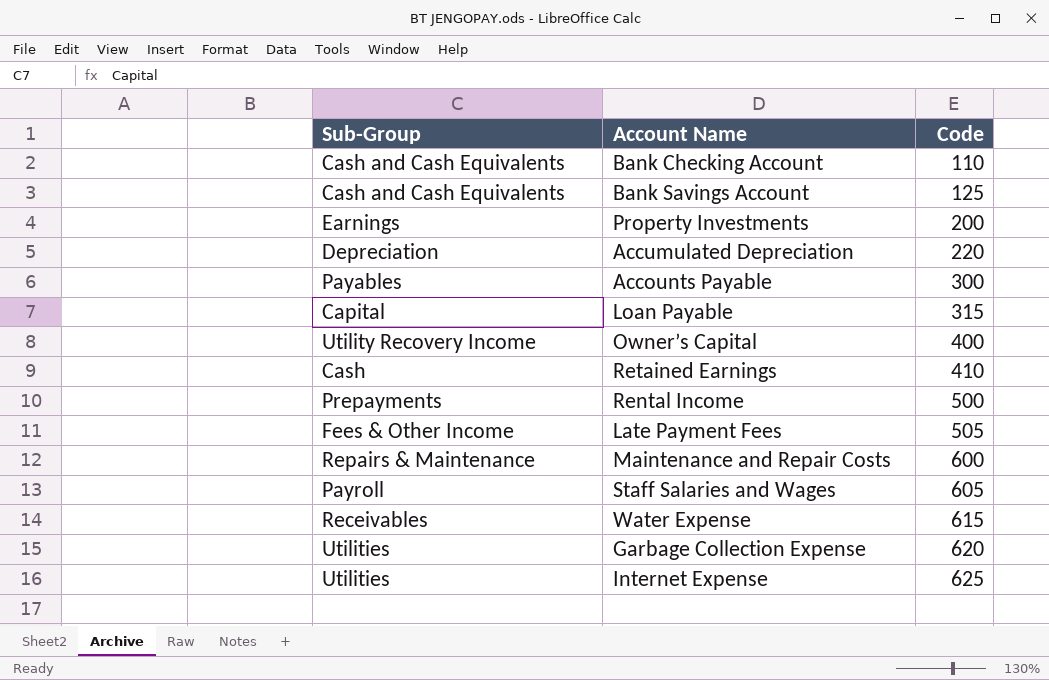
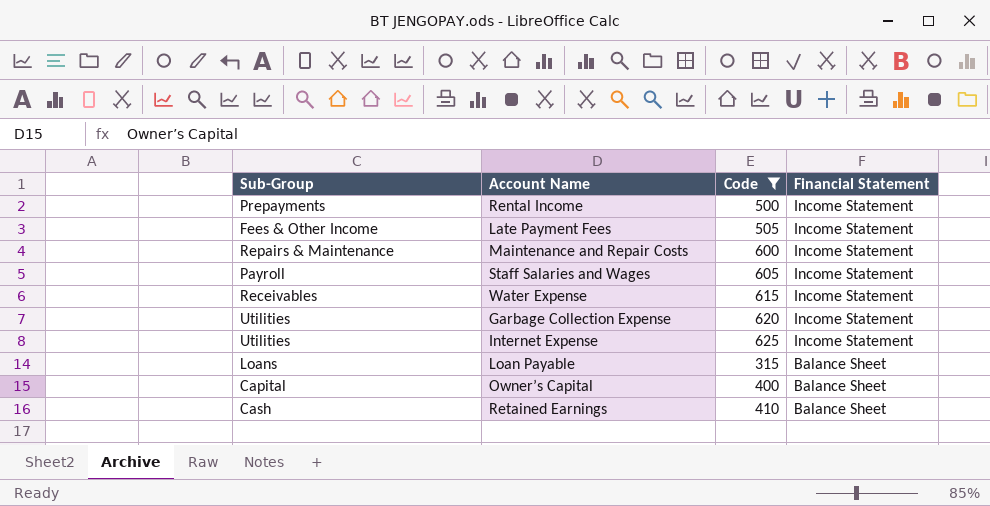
filter: none -> Code >= 315
row order: Code ascending -> Financial Statement descending
column Financial Statement | position: none -> 4
Loan Payable | Sub-Group: Capital -> Loans
Owner’s Capital | Sub-Group: Utility Recovery Income -> Capital

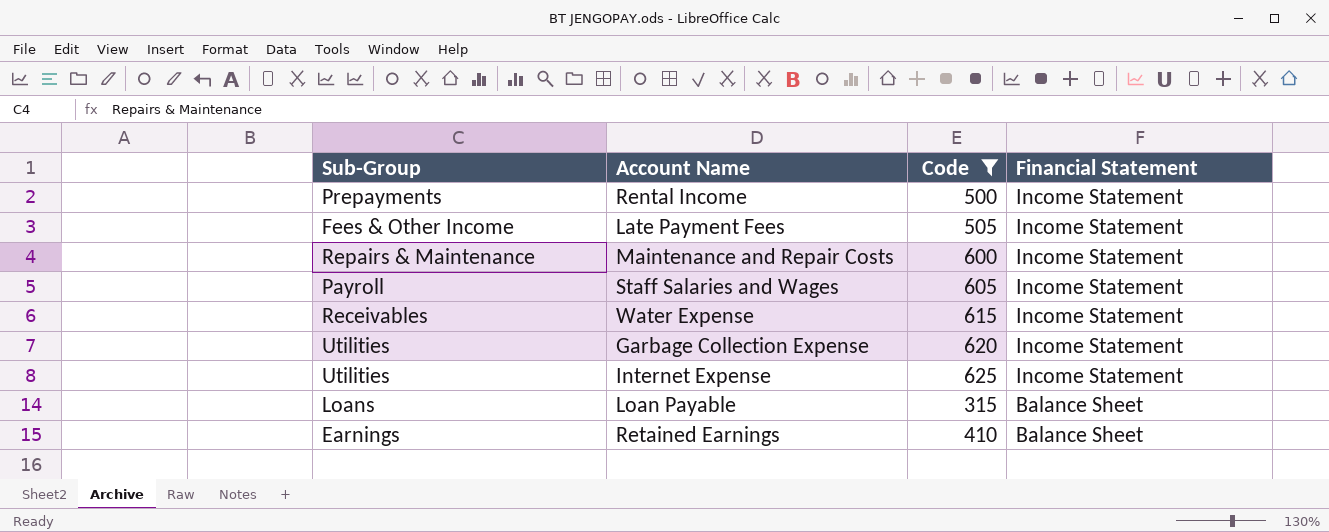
row Owner’s Capital: Capital | 400 | Balance Sheet -> none
Retained Earnings | Sub-Group: Cash -> Earnings

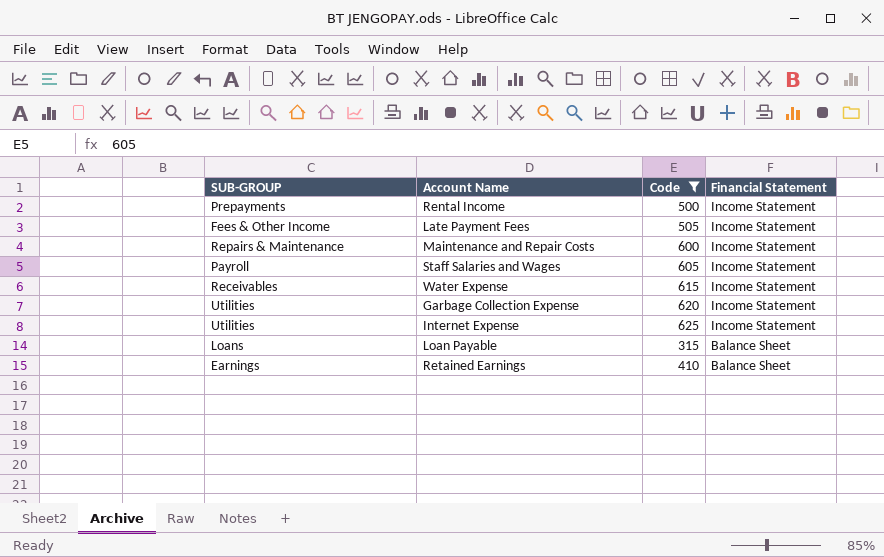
column name: Sub-Group -> SUB-GROUP

